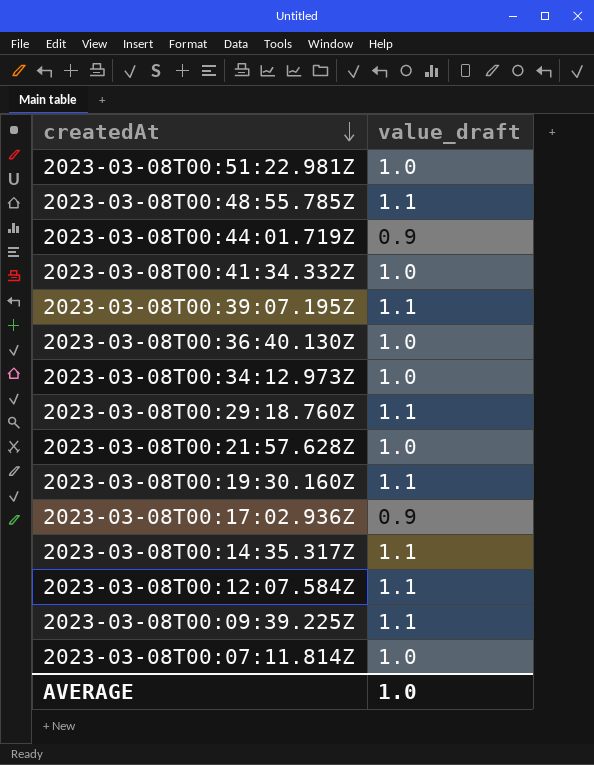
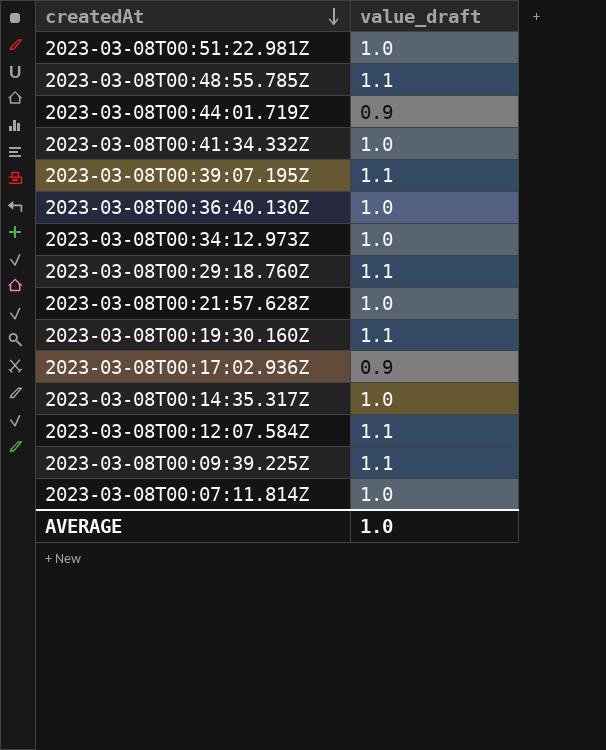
2023-03-08T00:14:35.317Z | value_draft: 1.1 -> 1.0

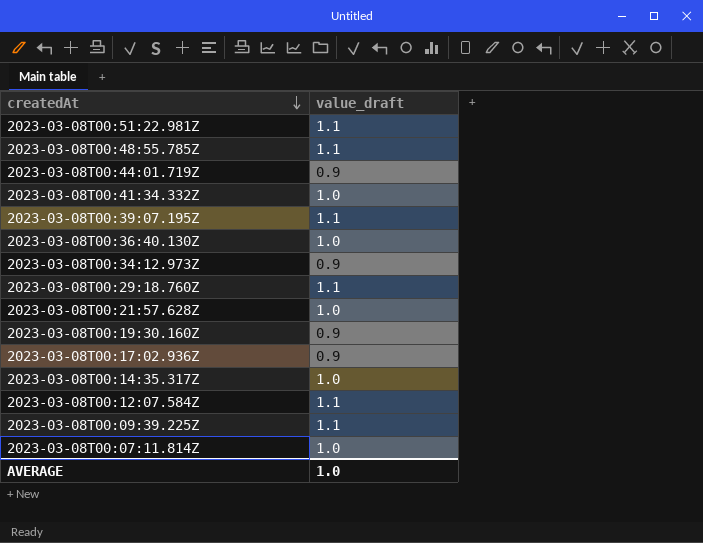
2023-03-08T00:51:22.981Z | value_draft: 1.0 -> 1.1
2023-03-08T00:34:12.973Z | value_draft: 1.0 -> 0.9
2023-03-08T00:19:30.160Z | value_draft: 1.1 -> 0.9

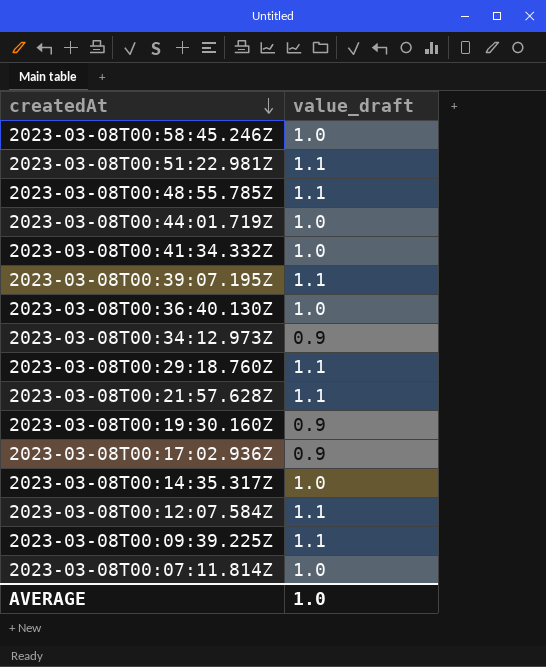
row 2023-03-08T00:58:45.246Z: none -> 1.0
2023-03-08T00:44:01.719Z | value_draft: 0.9 -> 1.0
2023-03-08T00:21:57.628Z | value_draft: 1.0 -> 1.1

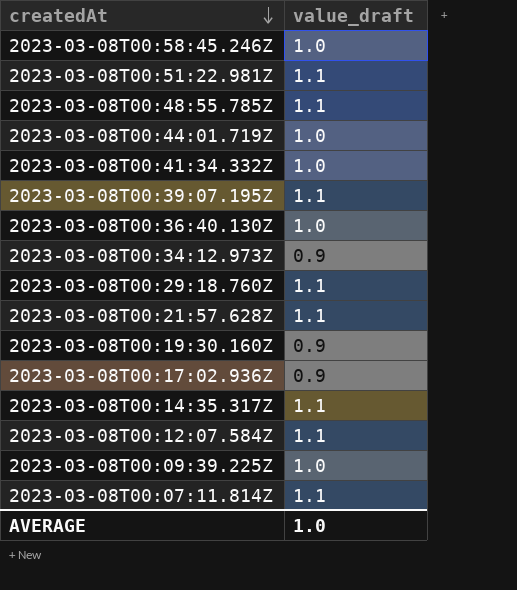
2023-03-08T00:14:35.317Z | value_draft: 1.0 -> 1.1
2023-03-08T00:09:39.225Z | value_draft: 1.1 -> 1.0
2023-03-08T00:07:11.814Z | value_draft: 1.0 -> 1.1

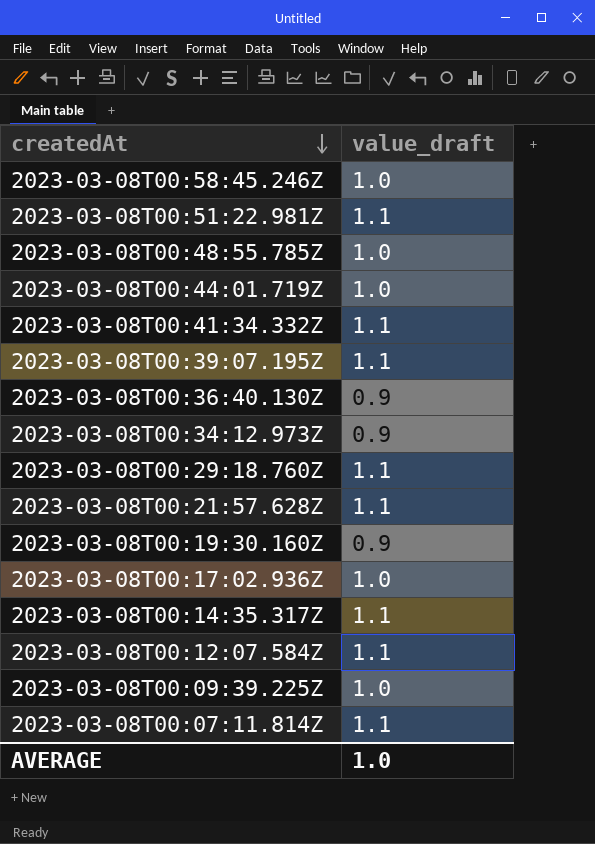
2023-03-08T00:48:55.785Z | value_draft: 1.1 -> 1.0
2023-03-08T00:41:34.332Z | value_draft: 1.0 -> 1.1
2023-03-08T00:36:40.130Z | value_draft: 1.0 -> 0.9
2023-03-08T00:17:02.936Z | value_draft: 0.9 -> 1.0

